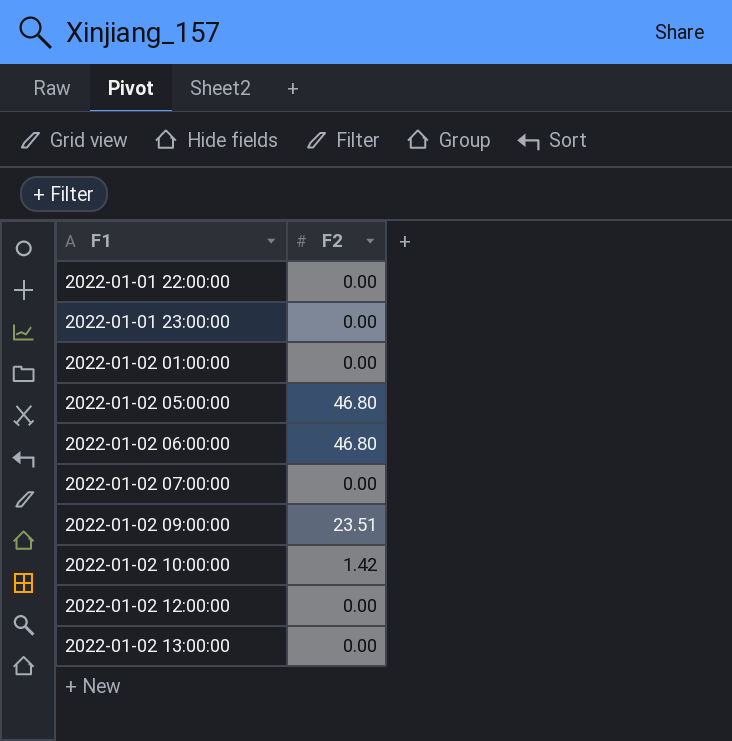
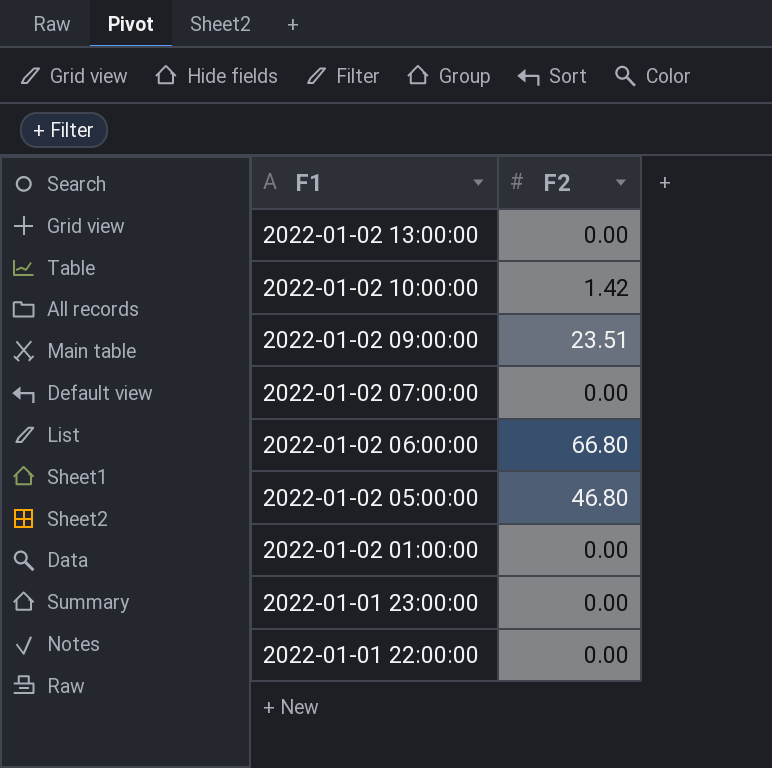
row order: F1 ascending -> F1 descending
row 2022-01-02 12:00:00: 0.00 -> none
2022-01-02 06:00:00 | F2: 46.80 -> 66.80

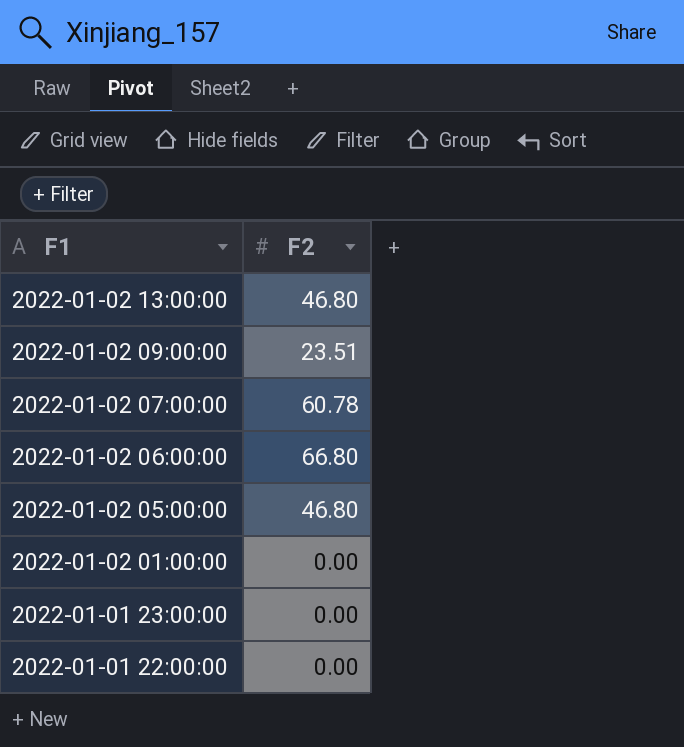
row 2022-01-02 10:00:00: 1.42 -> none
2022-01-02 13:00:00 | F2: 0.00 -> 46.80
2022-01-02 07:00:00 | F2: 0.00 -> 60.78

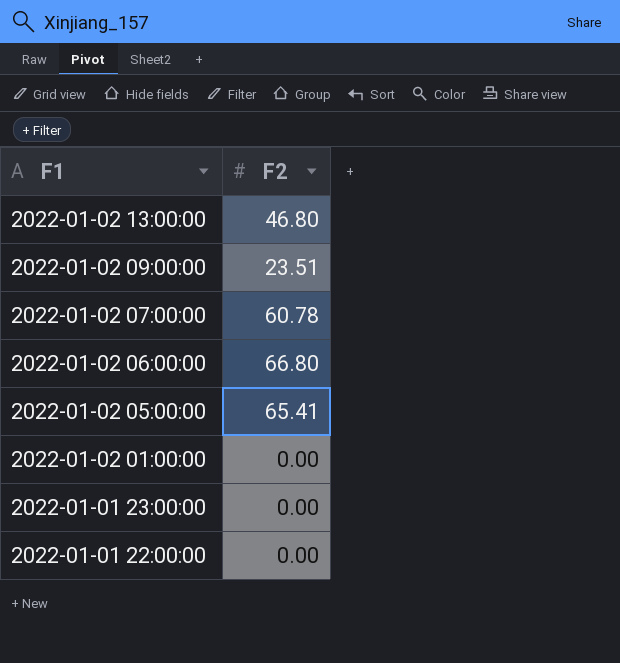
2022-01-02 05:00:00 | F2: 46.80 -> 65.41

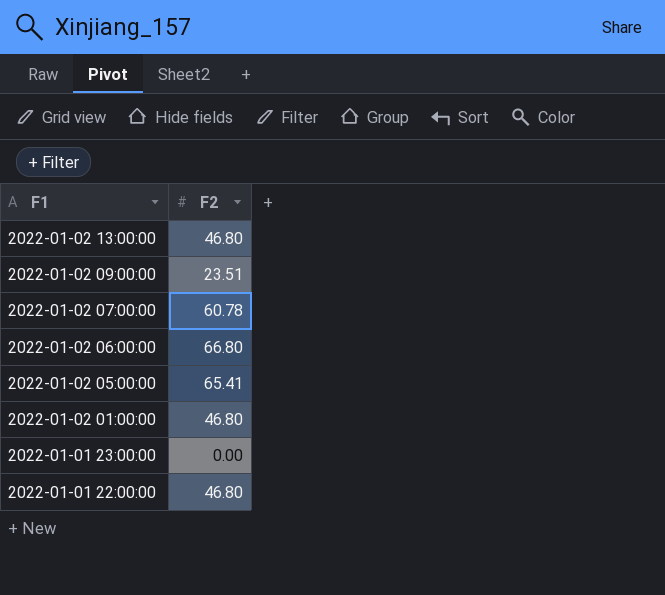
2022-01-02 01:00:00 | F2: 0.00 -> 46.80
2022-01-01 22:00:00 | F2: 0.00 -> 46.80

